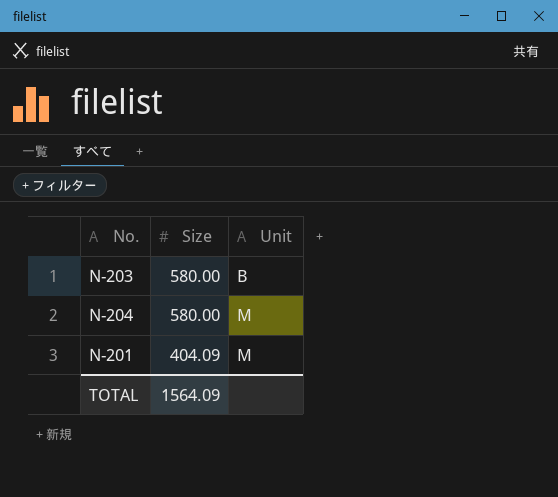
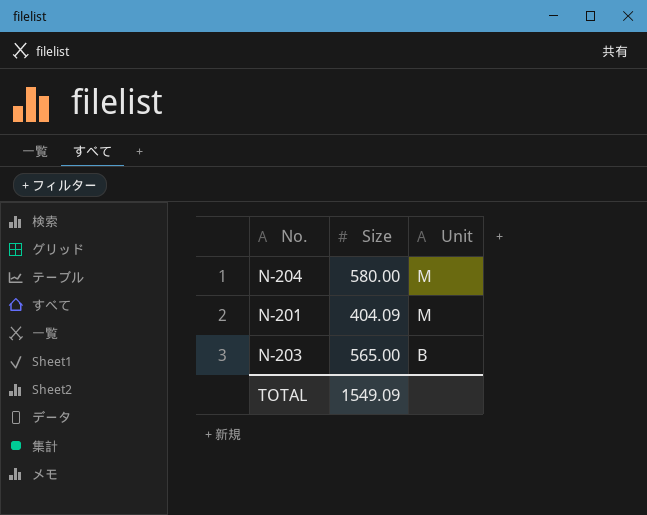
row order: Size descending -> Unit descending
N-203 | Size: 580.00 -> 565.00
TOTAL | Size: 1564.09 -> 1549.09

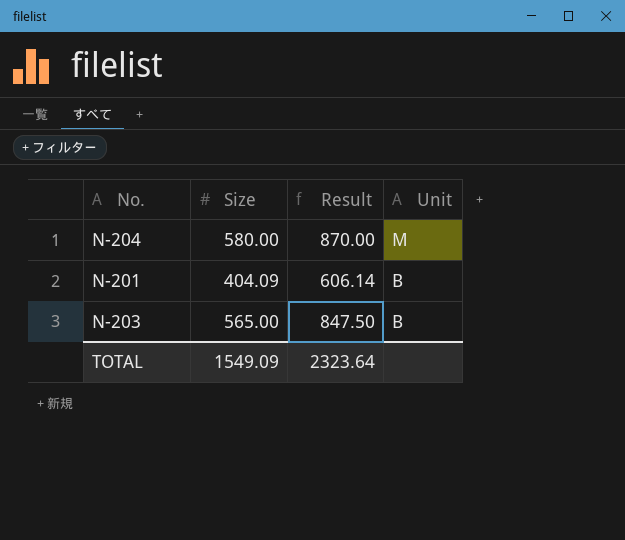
column Result | formula: none -> [Size] * 1.5
N-201 | Unit: M -> B

